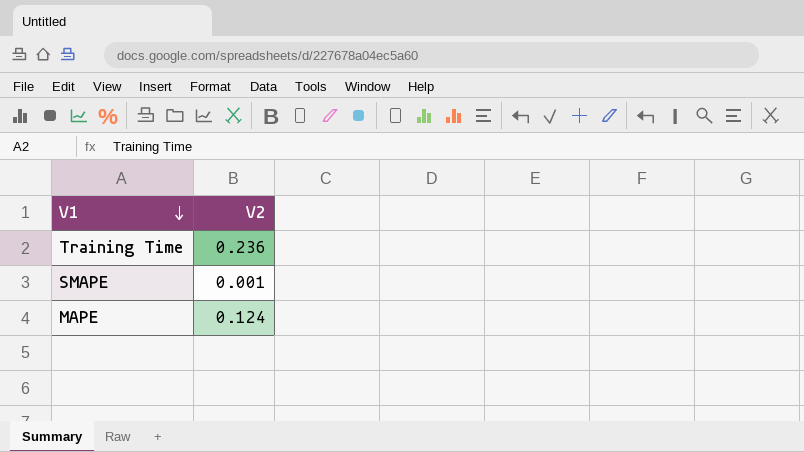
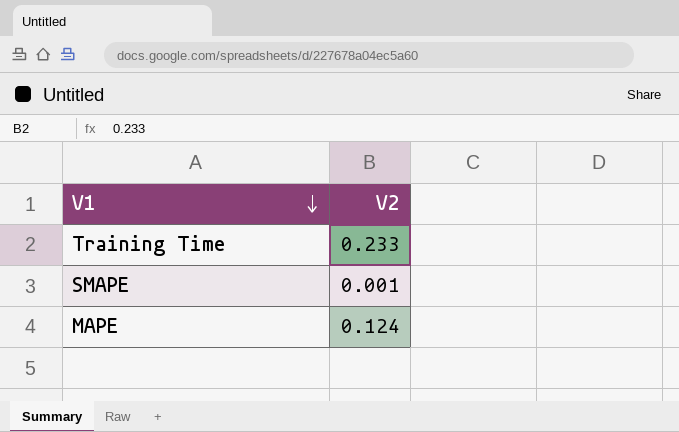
Training Time | V2: 0.236 -> 0.233

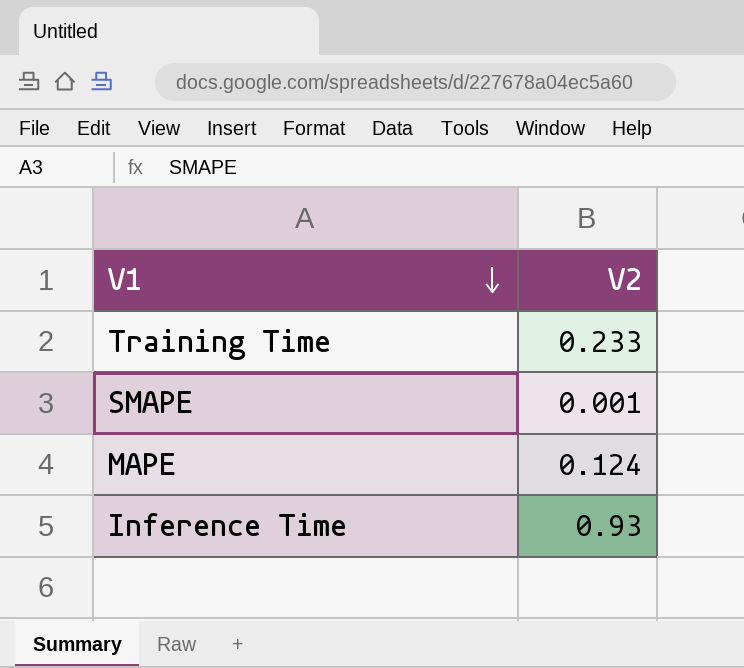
row Inference Time: none -> 0.93

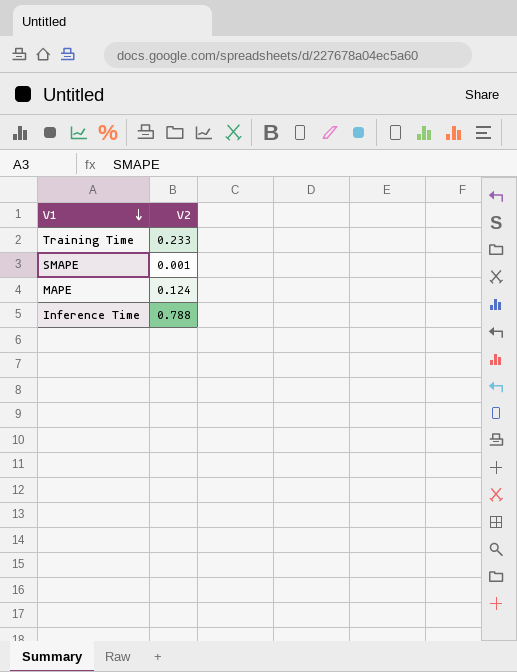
Inference Time | V2: 0.93 -> 0.788

